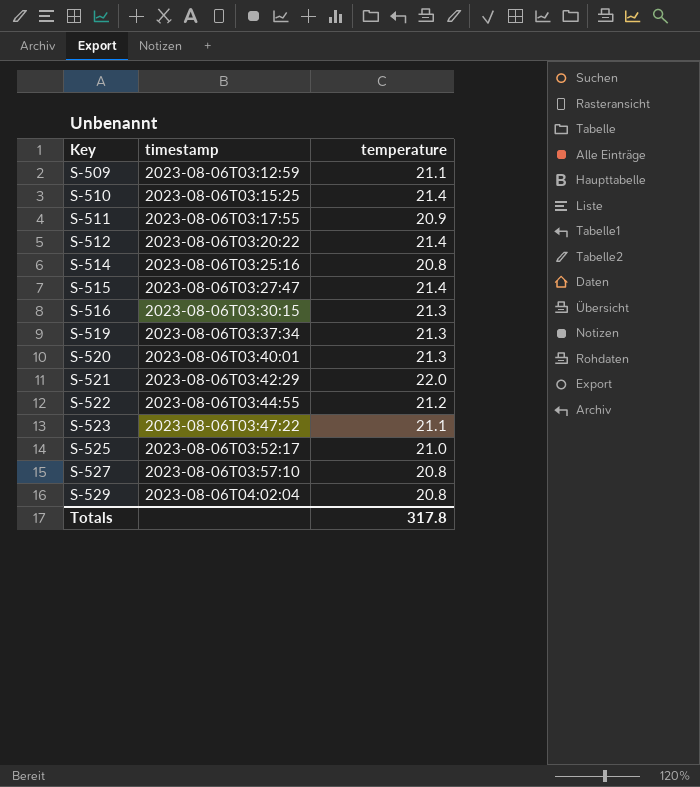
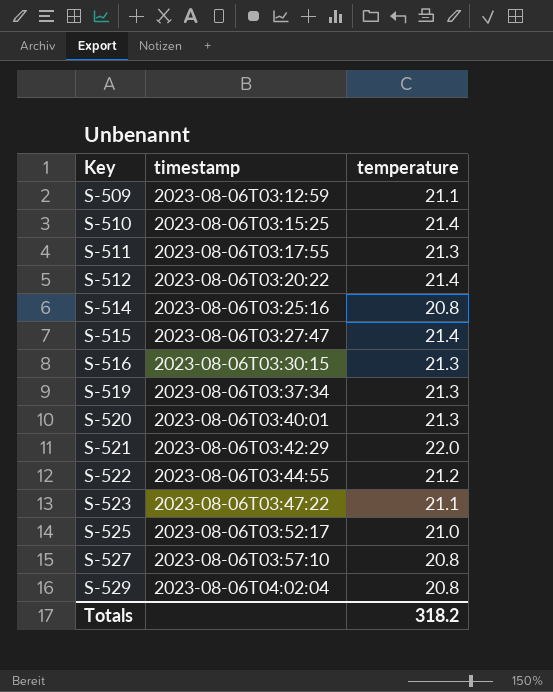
S-511 | temperature: 20.9 -> 21.3
Totals | temperature: 317.8 -> 318.2

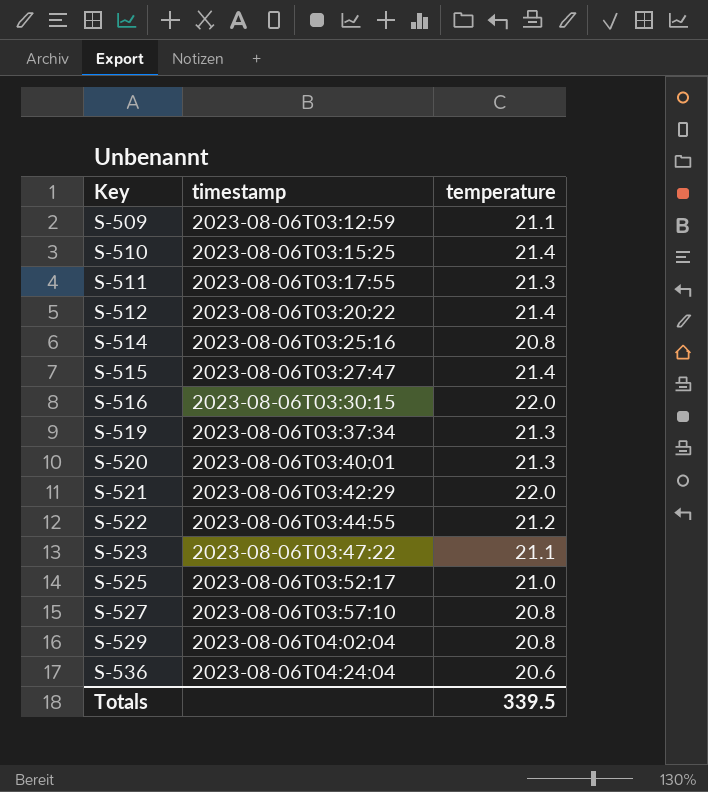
S-516 | temperature: 21.3 -> 22.0
row S-536: none -> 2023-08-06T04:24:04 | 20.6
Totals | temperature: 318.2 -> 339.5

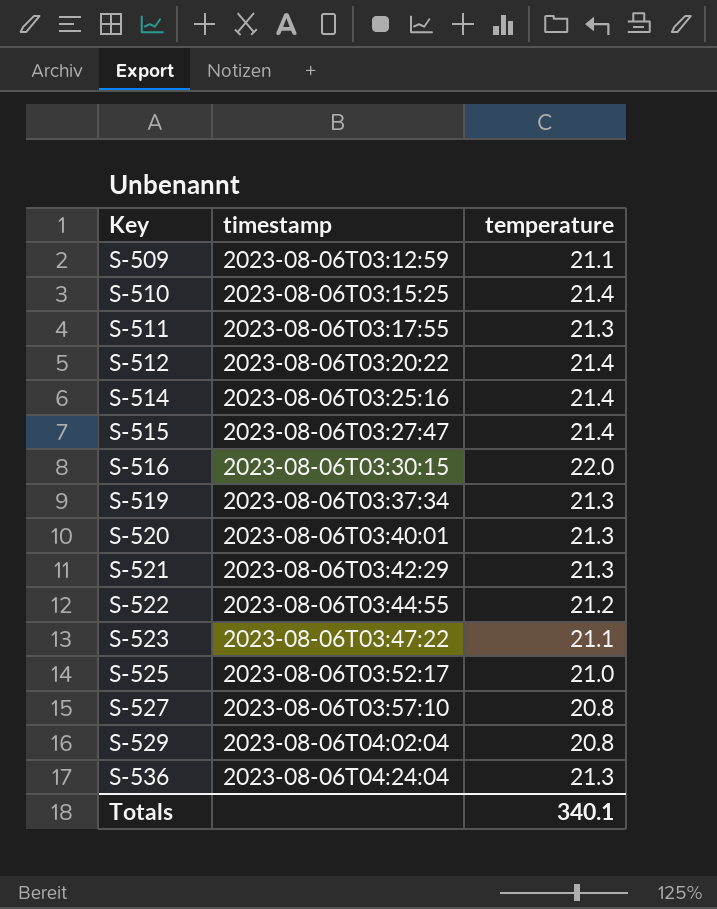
S-514 | temperature: 20.8 -> 21.4
S-521 | temperature: 22.0 -> 21.3
S-536 | temperature: 20.6 -> 21.3
Totals | temperature: 339.5 -> 340.1

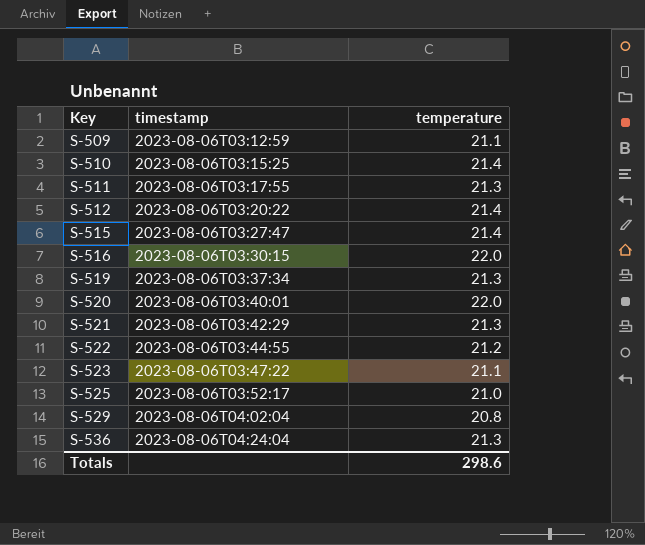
row S-514: 2023-08-06T03:25:16 | 21.4 -> none
row S-527: 2023-08-06T03:57:10 | 20.8 -> none
S-520 | temperature: 21.3 -> 22.0
Totals | temperature: 340.1 -> 298.6

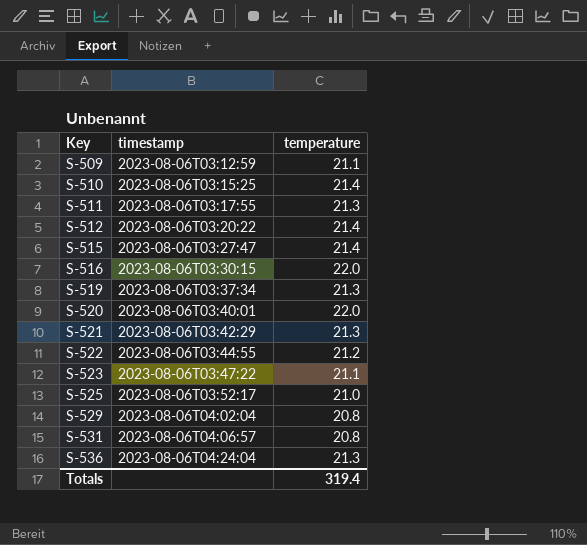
row S-531: none -> 2023-08-06T04:06:57 | 20.8
Totals | temperature: 298.6 -> 319.4

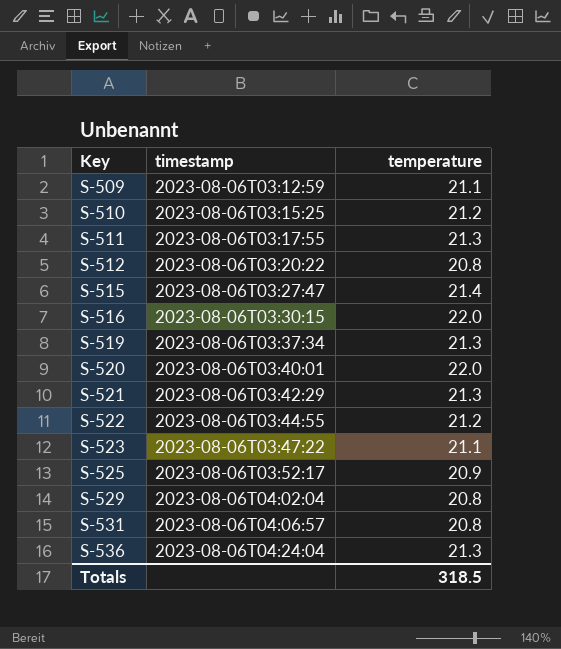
S-510 | temperature: 21.4 -> 21.2
S-512 | temperature: 21.4 -> 20.8
S-525 | temperature: 21.0 -> 20.9
Totals | temperature: 319.4 -> 318.5

